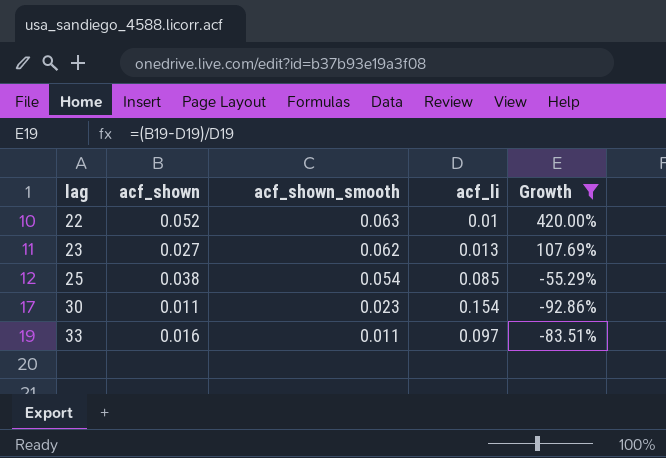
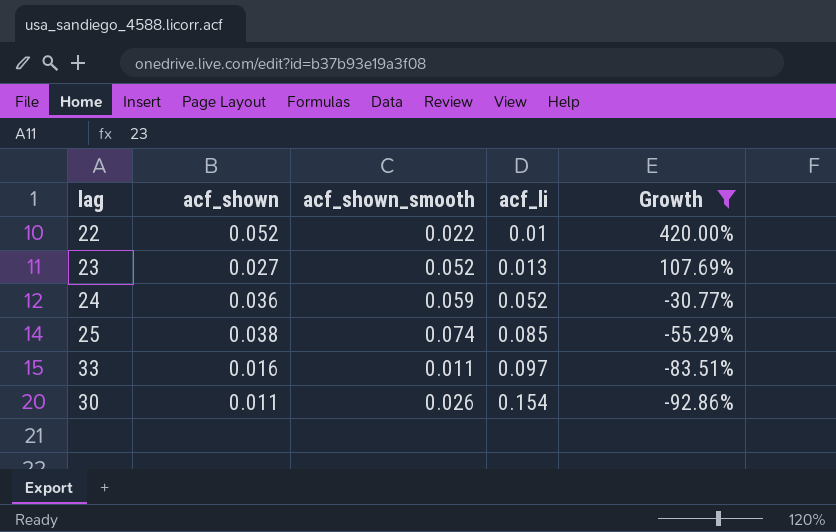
row order: lag ascending -> acf_li ascending
22 | acf_shown_smooth: 0.063 -> 0.022
23 | acf_shown_smooth: 0.062 -> 0.052
row 24: none -> 0.036 | 0.059 | 0.052 | -30.77%
25 | acf_shown_smooth: 0.054 -> 0.074
30 | acf_shown_smooth: 0.023 -> 0.026

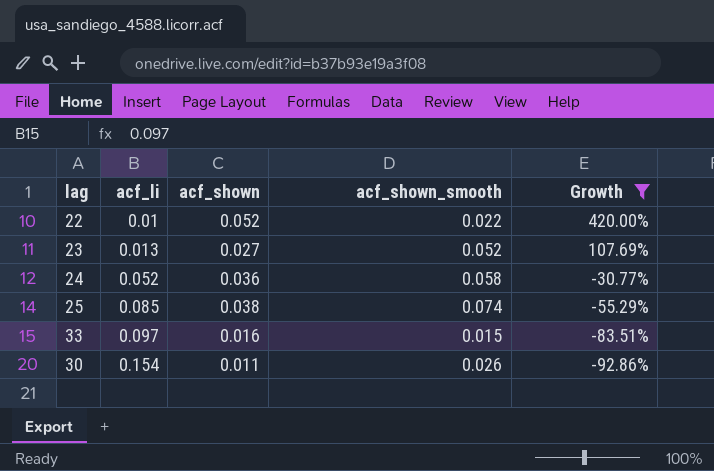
column acf_li | position: 4 -> 2
24 | acf_shown_smooth: 0.059 -> 0.058
33 | acf_shown_smooth: 0.011 -> 0.015

